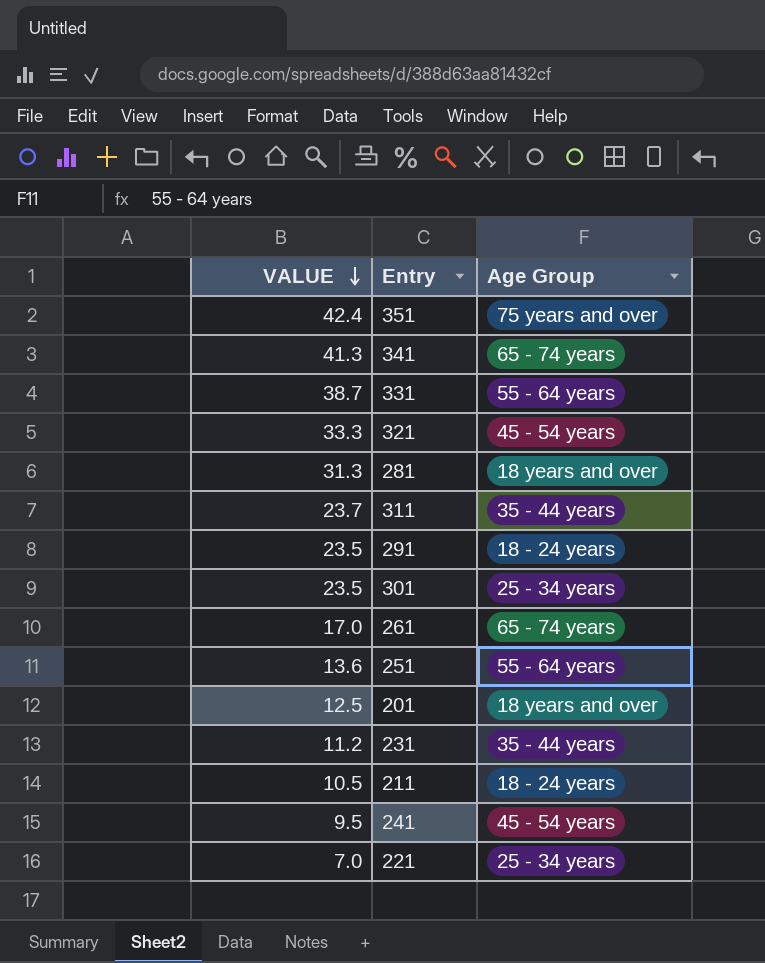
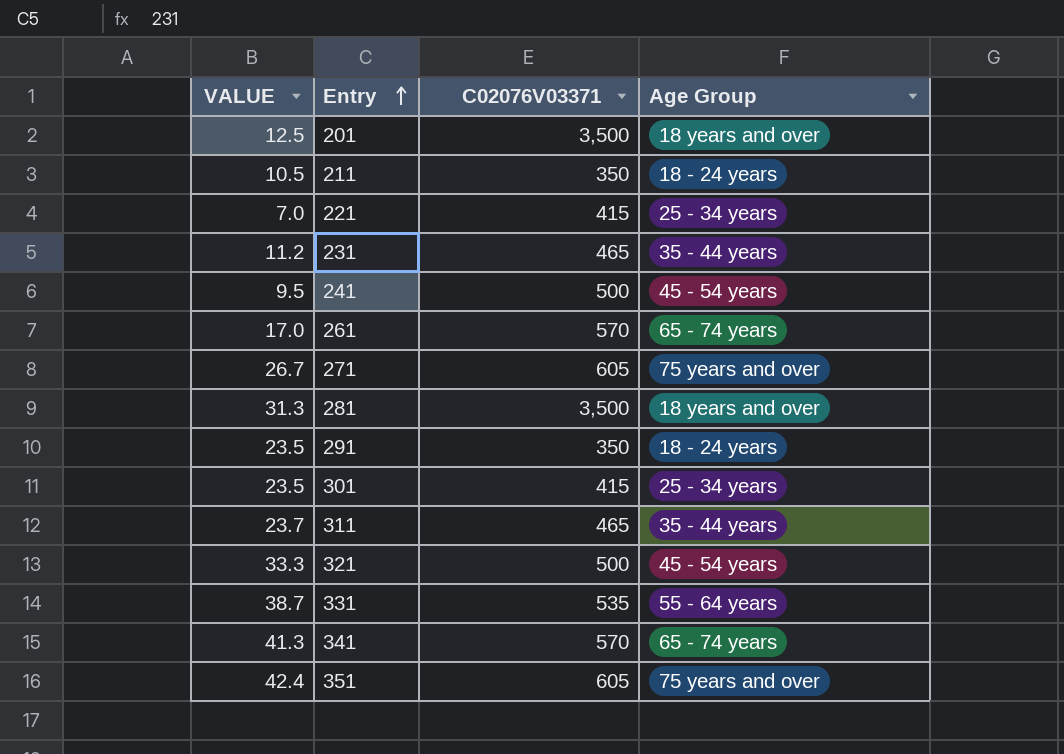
row order: VALUE descending -> Entry ascending
column C02076V03371 | position: none -> 3
row 251: 13.6 | 55 - 64 years -> none
row 271: none -> 26.7 | 605 | 75 years and over

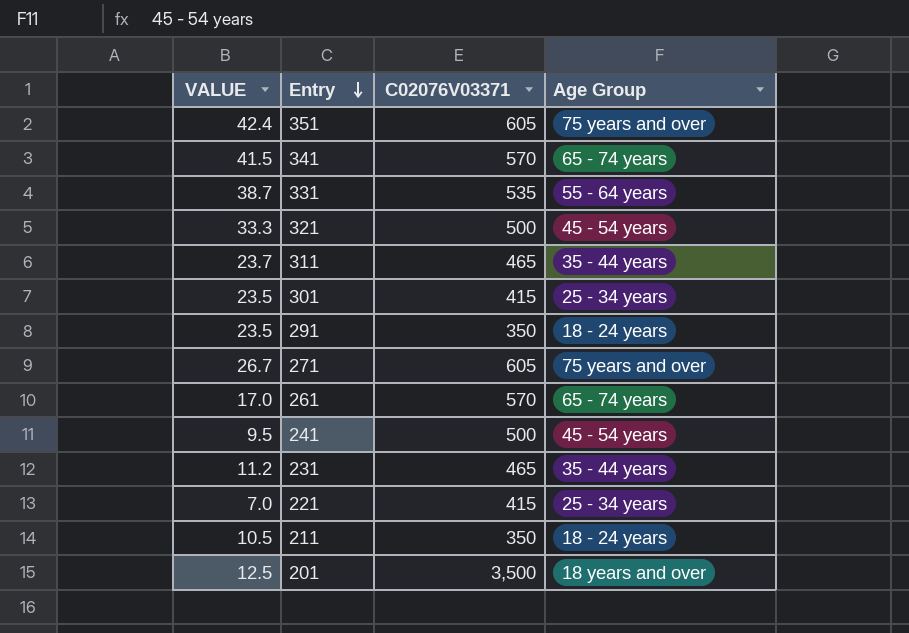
row order: Entry ascending -> Entry descending
row 281: 31.3 | 3,500 | 18 years and over -> none
341 | VALUE: 41.3 -> 41.5

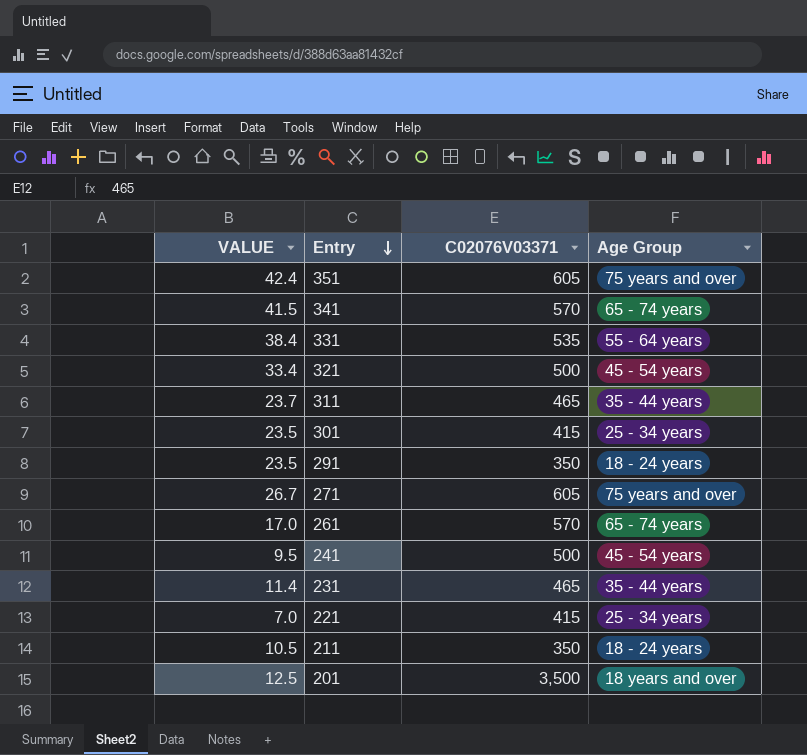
331 | VALUE: 38.7 -> 38.4
321 | VALUE: 33.3 -> 33.4
231 | VALUE: 11.2 -> 11.4

